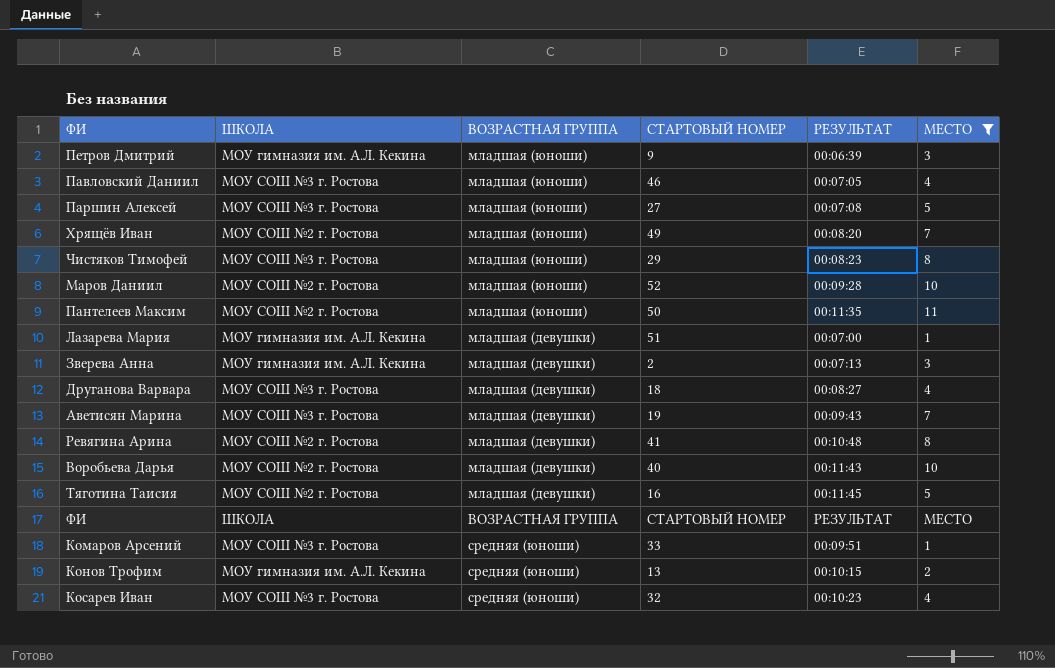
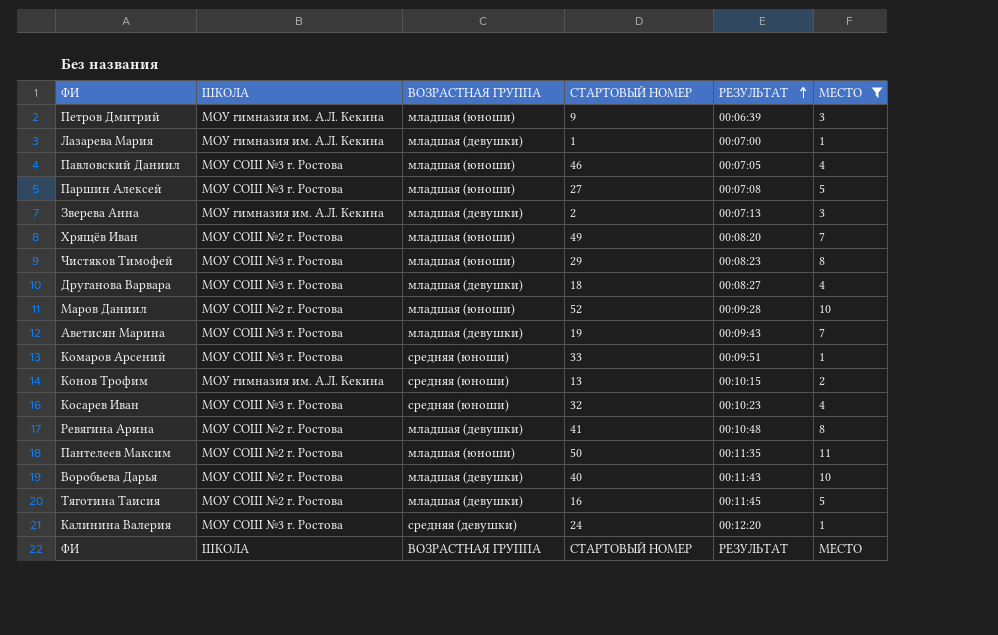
row order: none -> РЕЗУЛЬТАТ ascending
Лазарева Мария | СТАРТОВЫЙ НОМЕР: 51 -> 1
row Калинина Валерия: none -> МОУ СОШ №3 г. Ростова | средняя (девушки) | 24 | 00:12:20 | 1

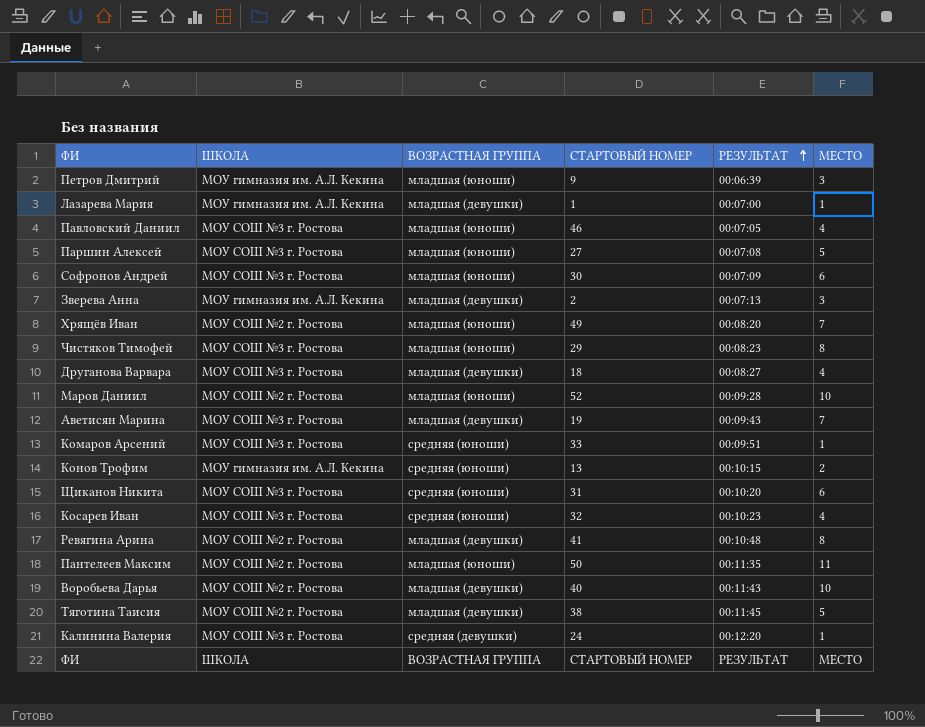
filter: МЕСТО != 6 -> none
Тяготина Таисия | СТАРТОВЫЙ НОМЕР: 16 -> 38

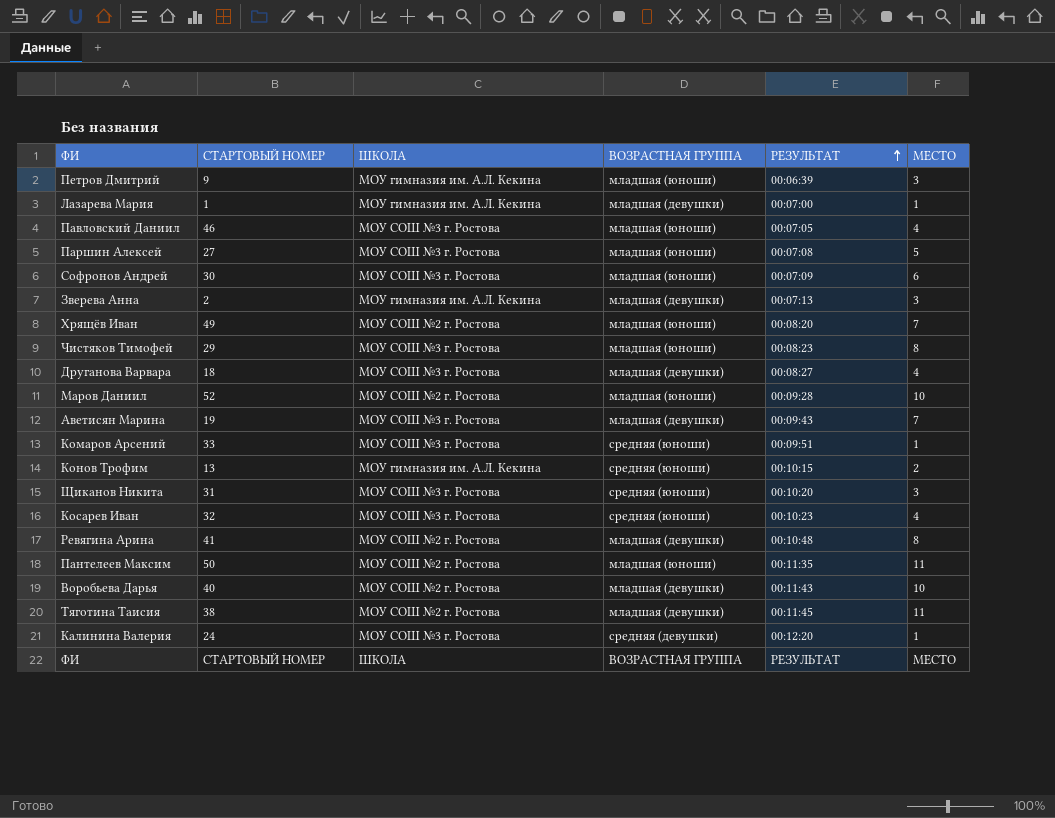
column СТАРТОВЫЙ НОМЕР | position: 4 -> 2
Щиканов Никита | МЕСТО: 6 -> 3
Тяготина Таисия | МЕСТО: 5 -> 11

